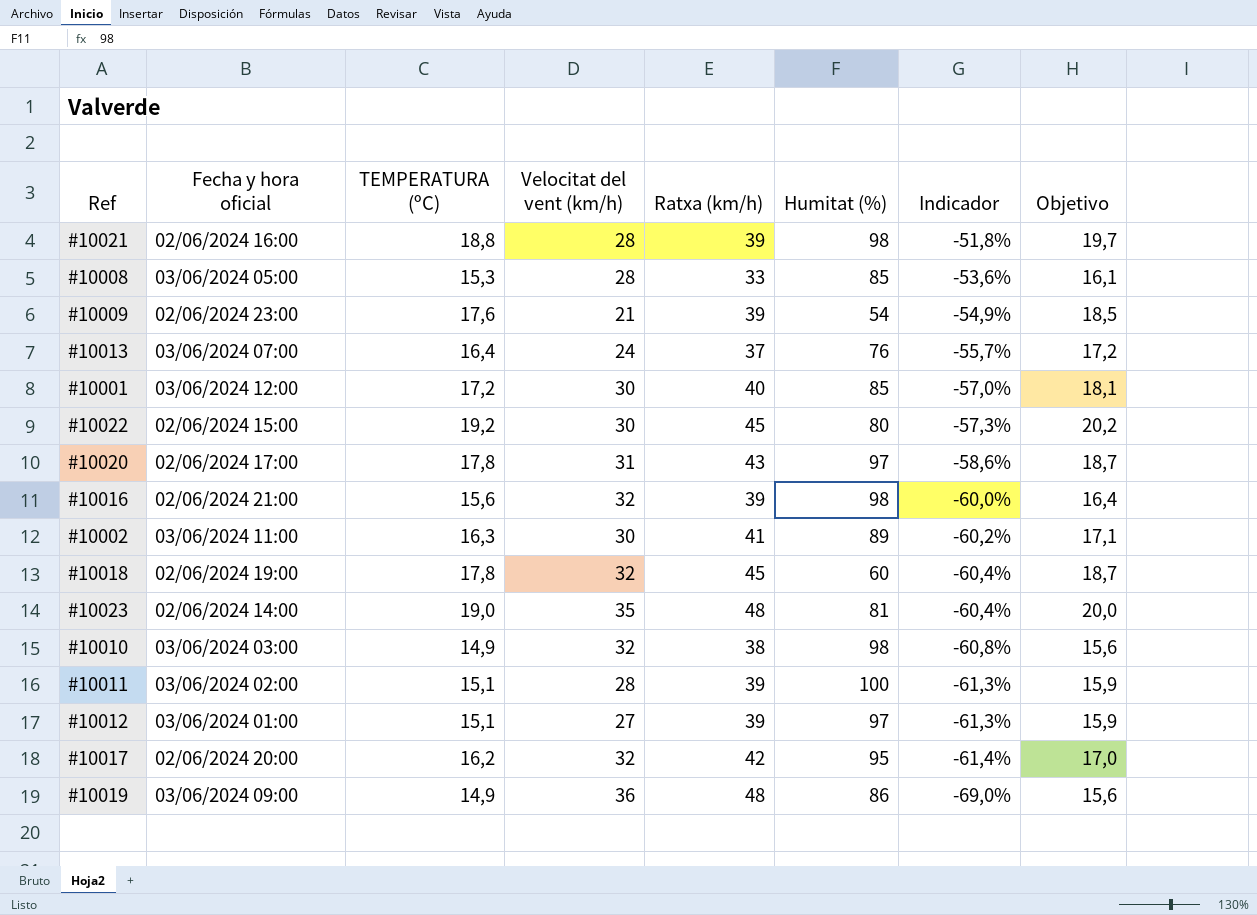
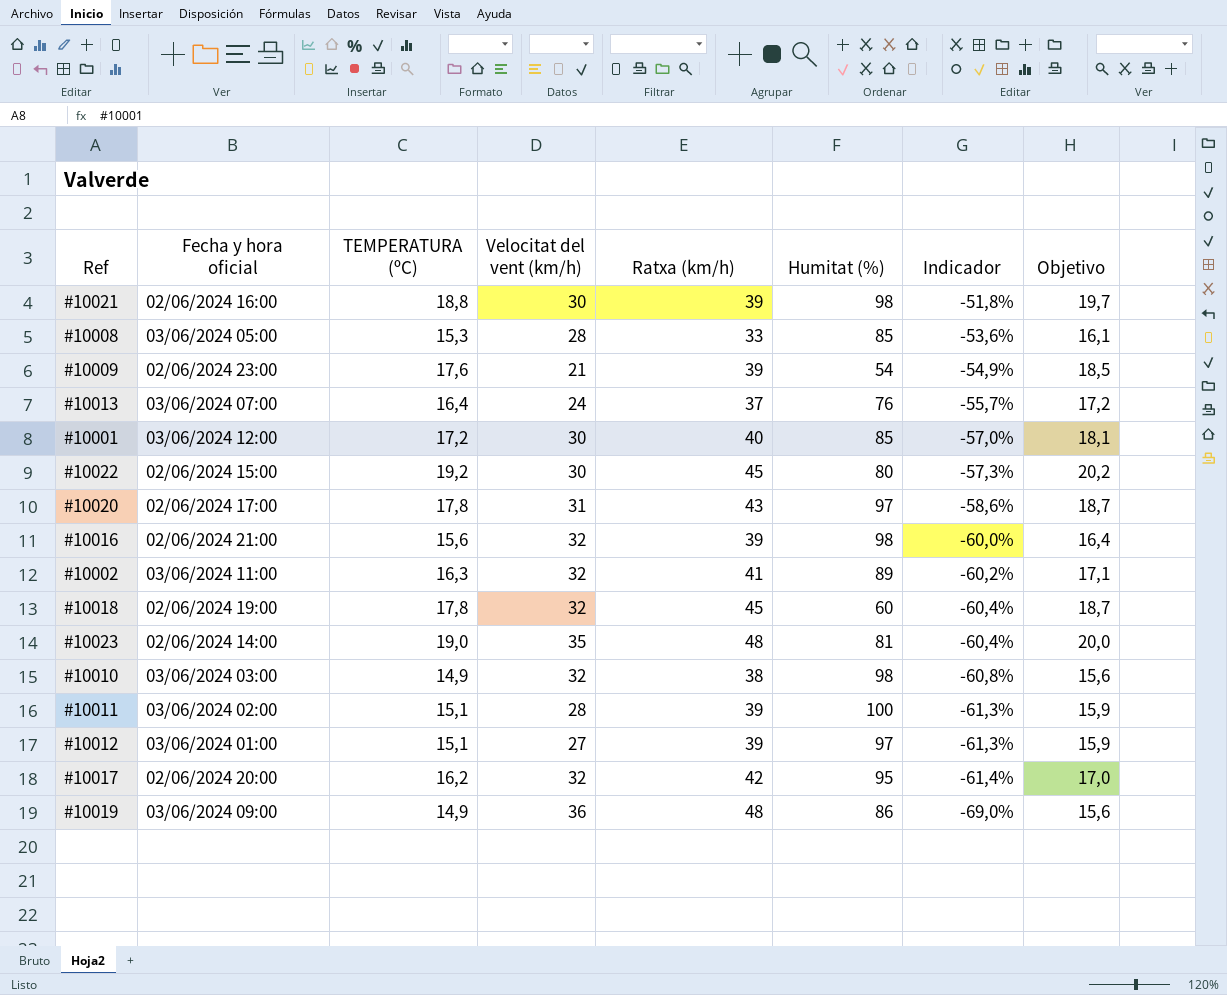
#10021 | Velocitat del vent (km/h): 28 -> 30
#10002 | Velocitat del vent (km/h): 30 -> 32

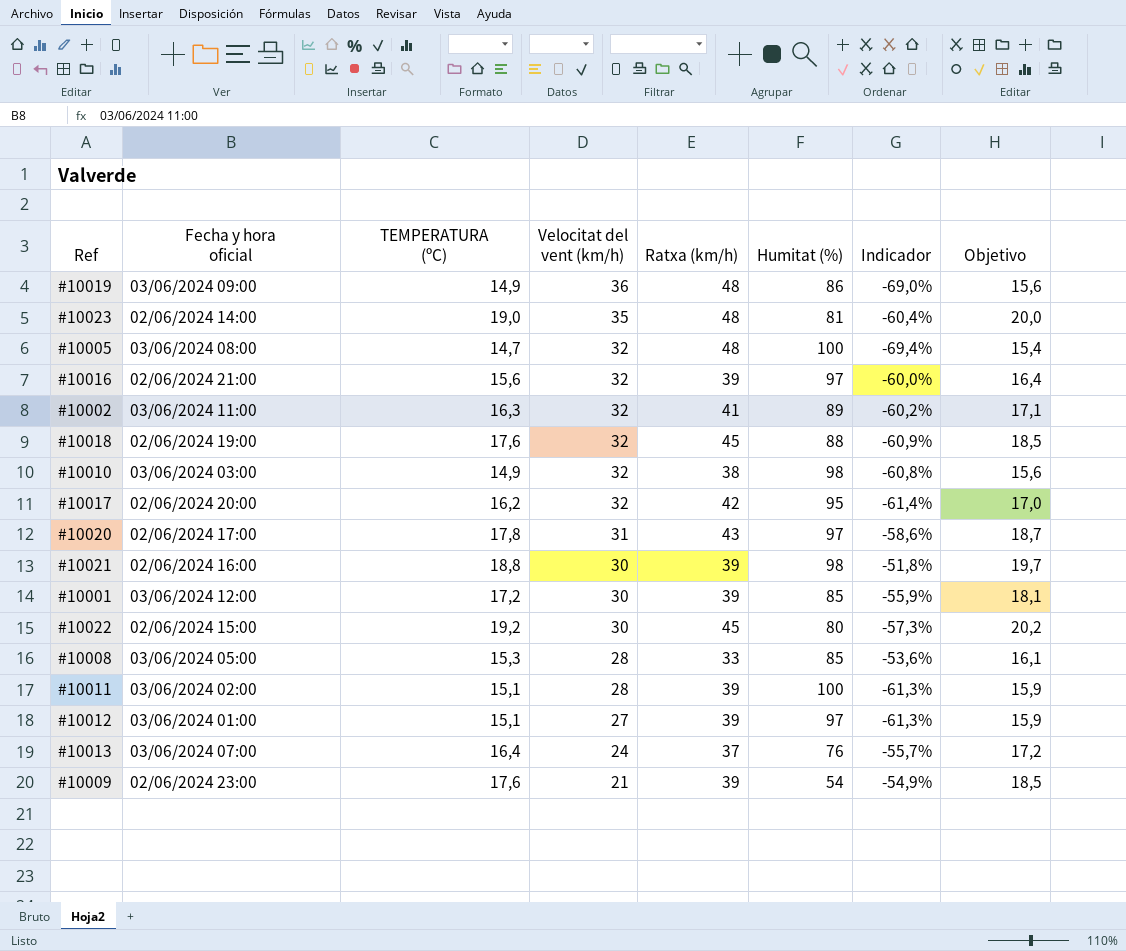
row order: Indicador descending -> Velocitat del vent (km/h) descending
row #10005: none -> 03/06/2024 08:00 | 14,7 | 32 | 48 | 100 | -69,4% | 15,4
#10016 | Humitat (%): 98 -> 97
#10018 | TEMPERATURA (ºC): 17,8 -> 17,6
#10018 | Humitat (%): 60 -> 88
#10018 | Indicador: -60,4% -> -60,9%
#10018 | Objetivo: 18,7 -> 18,5
#10001 | Ratxa (km/h): 40 -> 39
#10001 | Indicador: -57,0% -> -55,9%

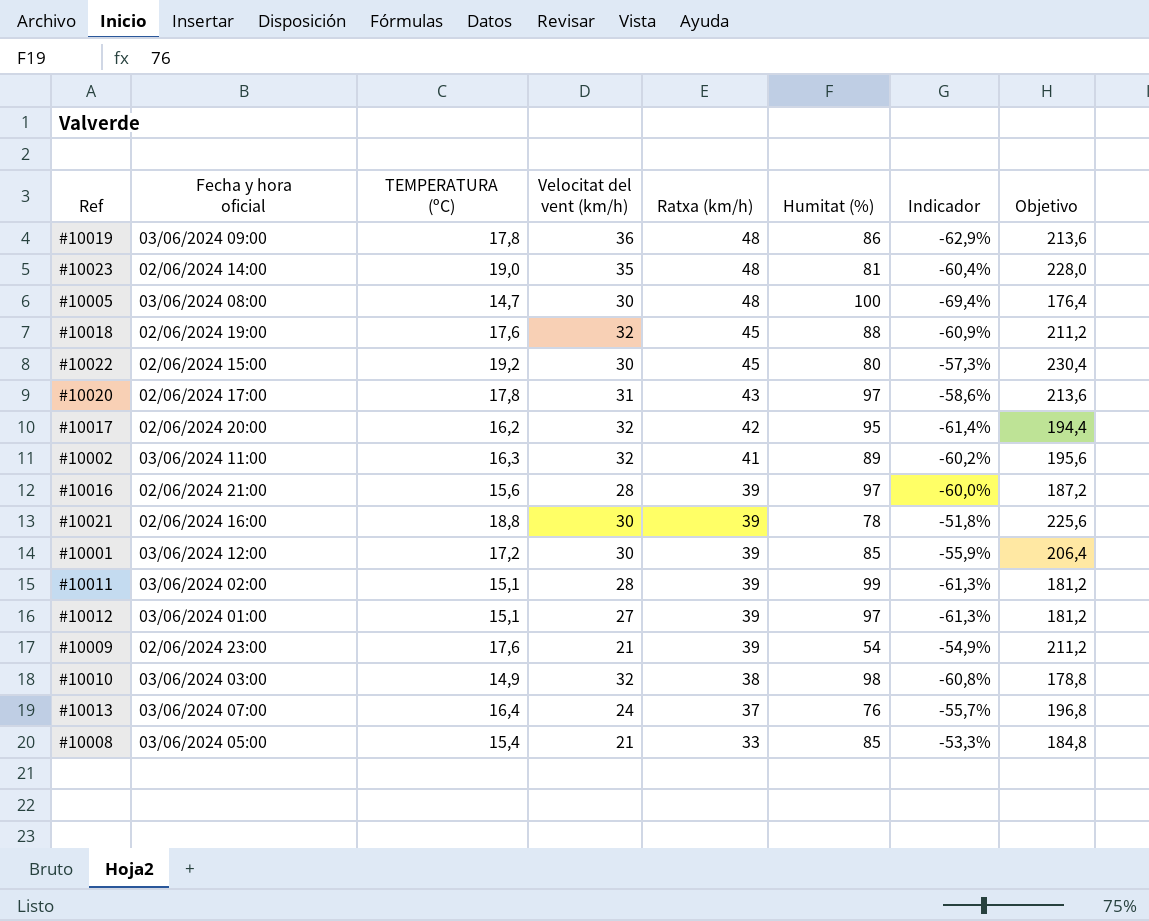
row order: Velocitat del vent (km/h) descending -> Ratxa (km/h) descending
column Objetivo | formula: [TEMPERATURA (ºC)] * 1,05 -> [TEMPERATURA (ºC)] * 12
#10019 | TEMPERATURA (ºC): 14,9 -> 17,8
#10019 | Indicador: -69,0% -> -62,9%
#10005 | Velocitat del vent (km/h): 32 -> 30
#10016 | Velocitat del vent (km/h): 32 -> 28
#10021 | Humitat (%): 98 -> 78
#10011 | Humitat (%): 100 -> 99
#10008 | TEMPERATURA (ºC): 15,3 -> 15,4
#10008 | Velocitat del vent (km/h): 28 -> 21
#10008 | Indicador: -53,6% -> -53,3%

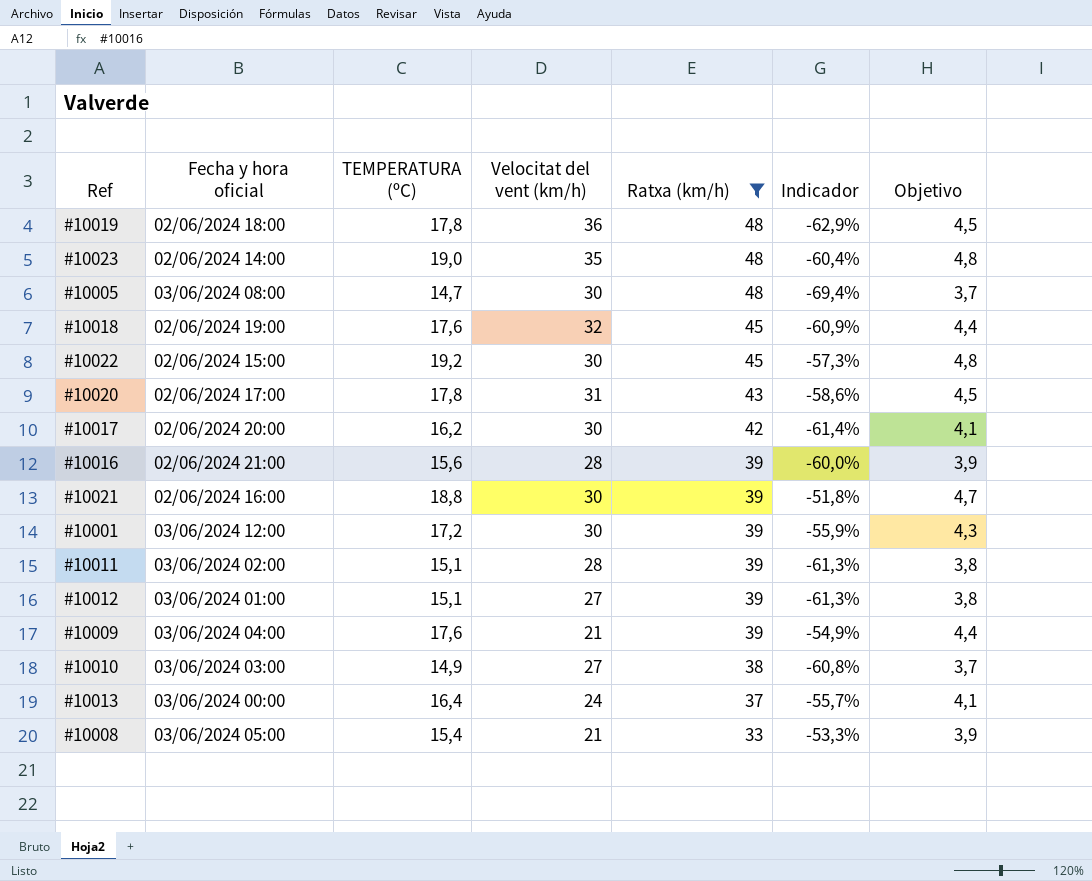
filter: none -> Ratxa (km/h) != 41
column Humitat (%) | position: 6 -> none
column Objetivo | formula: [TEMPERATURA (ºC)] * 12 -> [TEMPERATURA (ºC)] * 0,25
#10019 | Fecha y hora oficial: 03/06/2024 09:00 -> 02/06/2024 18:00
#10017 | Velocitat del vent (km/h): 32 -> 30
#10009 | Fecha y hora oficial: 02/06/2024 23:00 -> 03/06/2024 04:00
#10010 | Velocitat del vent (km/h): 32 -> 27
#10013 | Fecha y hora oficial: 03/06/2024 07:00 -> 03/06/2024 00:00

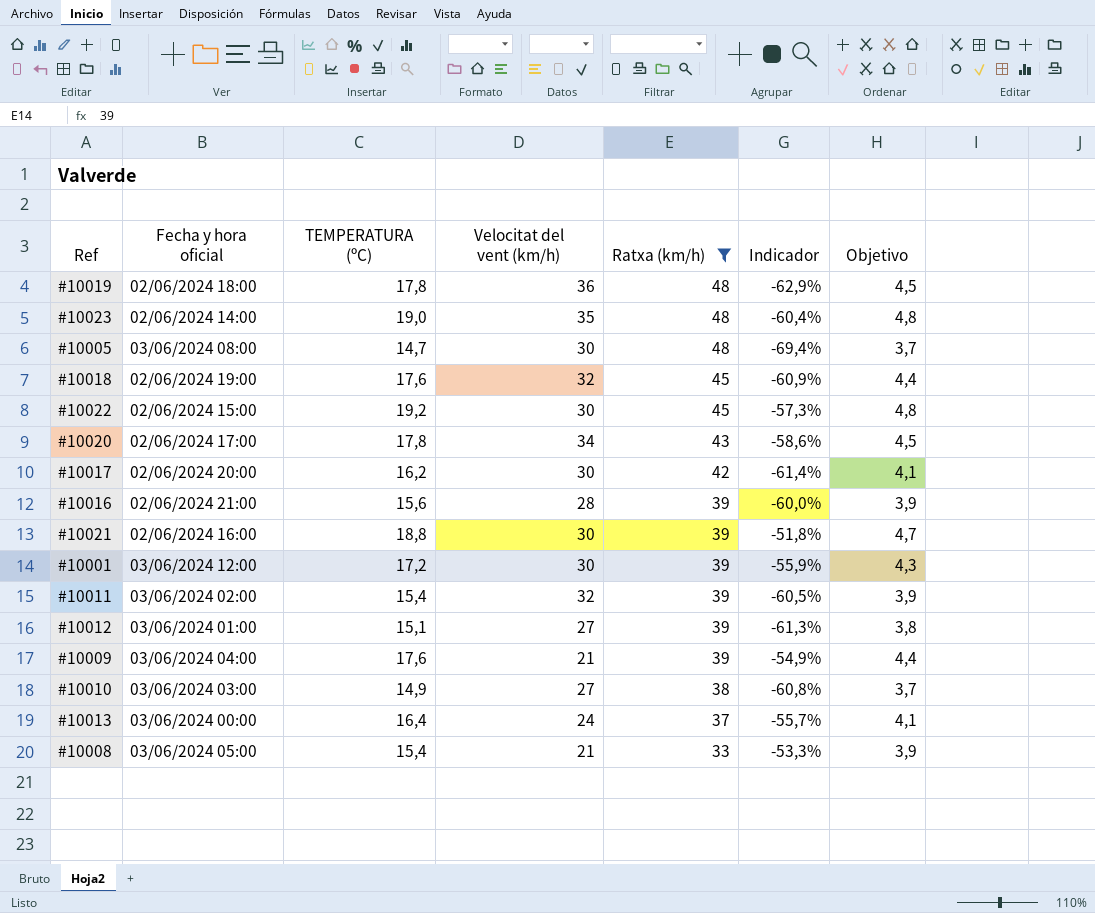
#10020 | Velocitat del vent (km/h): 31 -> 34
#10011 | TEMPERATURA (ºC): 15,1 -> 15,4
#10011 | Velocitat del vent (km/h): 28 -> 32
#10011 | Indicador: -61,3% -> -60,5%
#10011 | Objetivo: 3,8 -> 3,9

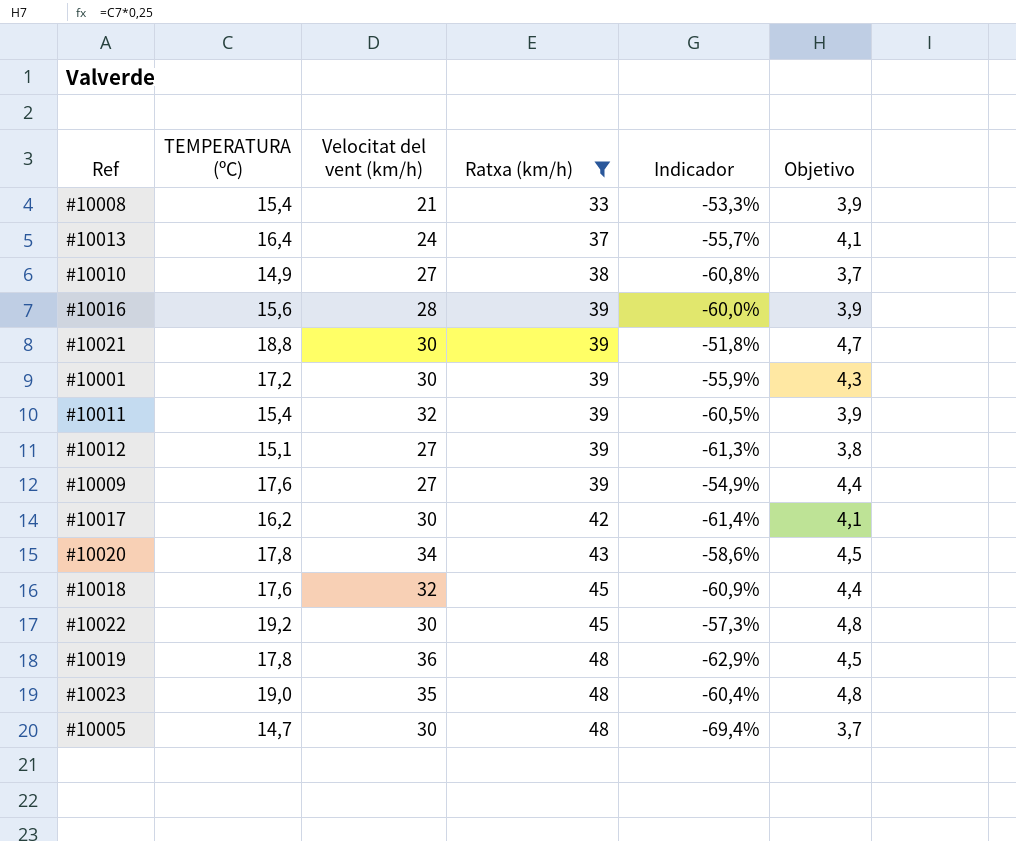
row order: Ratxa (km/h) descending -> Ratxa (km/h) ascending
column Fecha y hora oficial | position: 2 -> none
#10009 | Velocitat del vent (km/h): 21 -> 27

